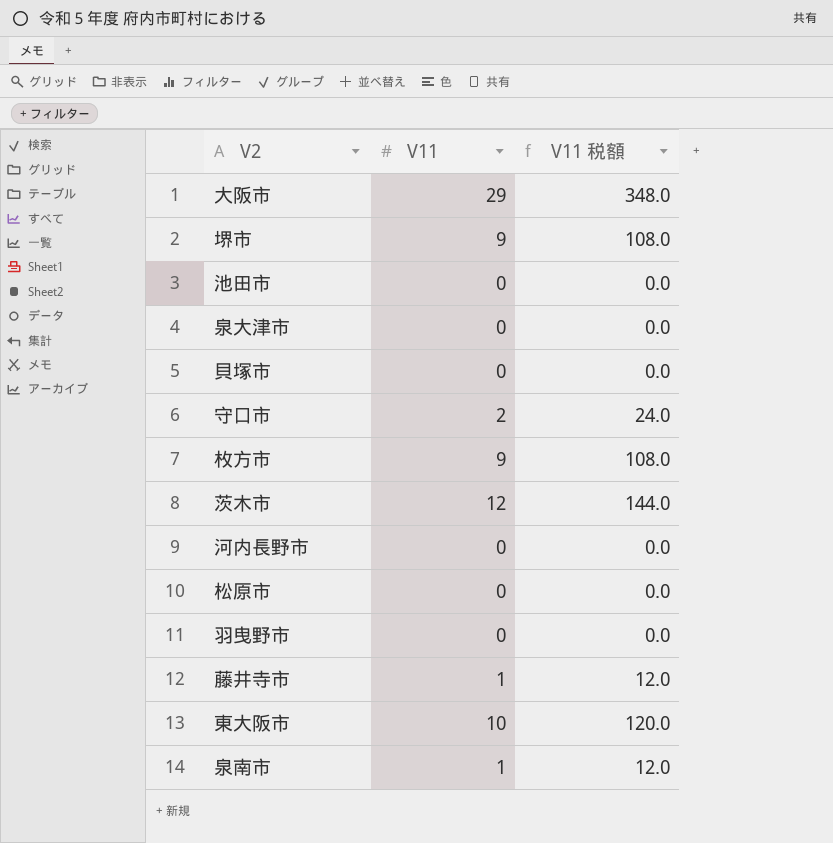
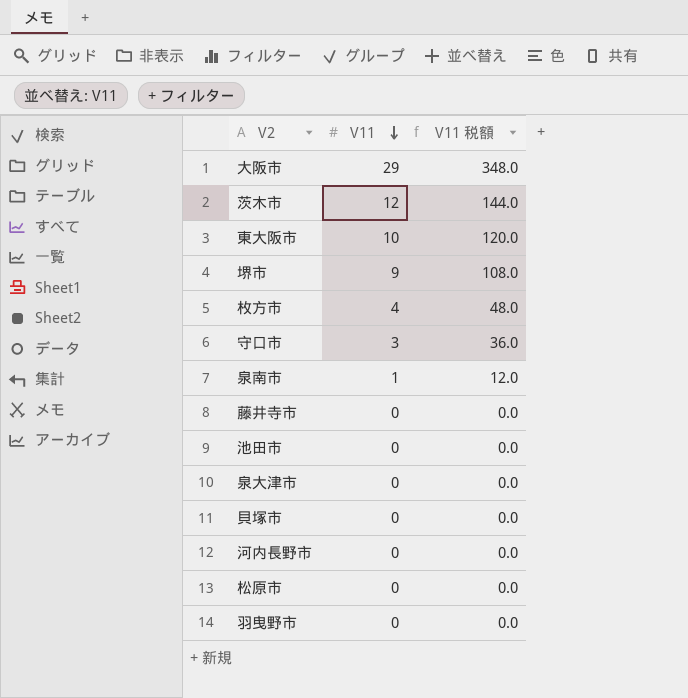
row order: none -> V11 descending
枚方市 | V11: 9 -> 4
枚方市 | V11 税額: 108.0 -> 48.0
守口市 | V11: 2 -> 3
守口市 | V11 税額: 24.0 -> 36.0
藤井寺市 | V11: 1 -> 0
藤井寺市 | V11 税額: 12.0 -> 0.0

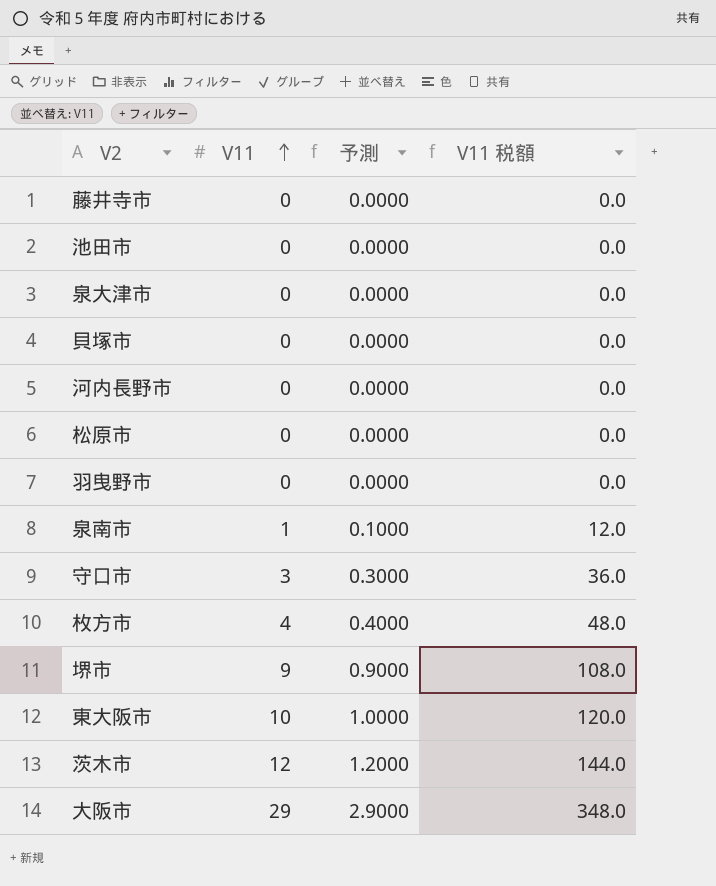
row order: V11 descending -> V11 ascending
column 予測 | formula: none -> [V11] * 0.1

